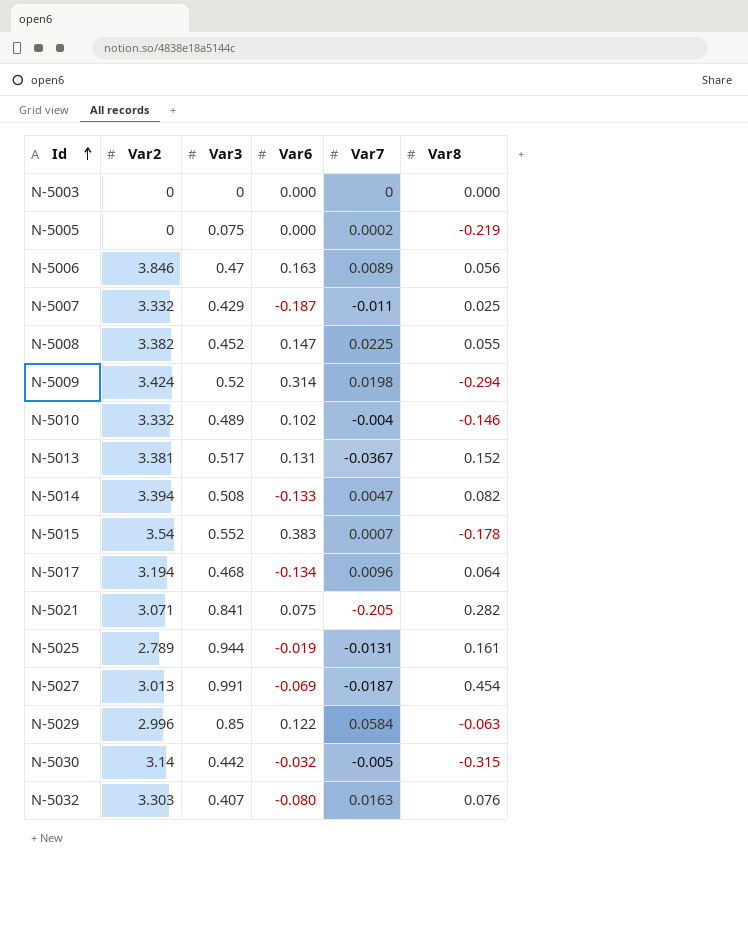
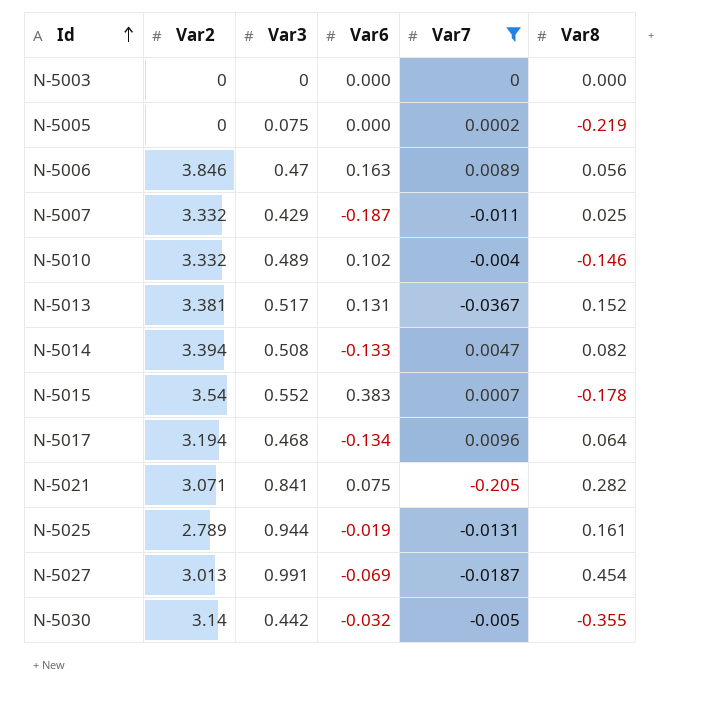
filter: none -> Var7 <= 0.0096
N-5030 | Var8: -0.315 -> -0.355

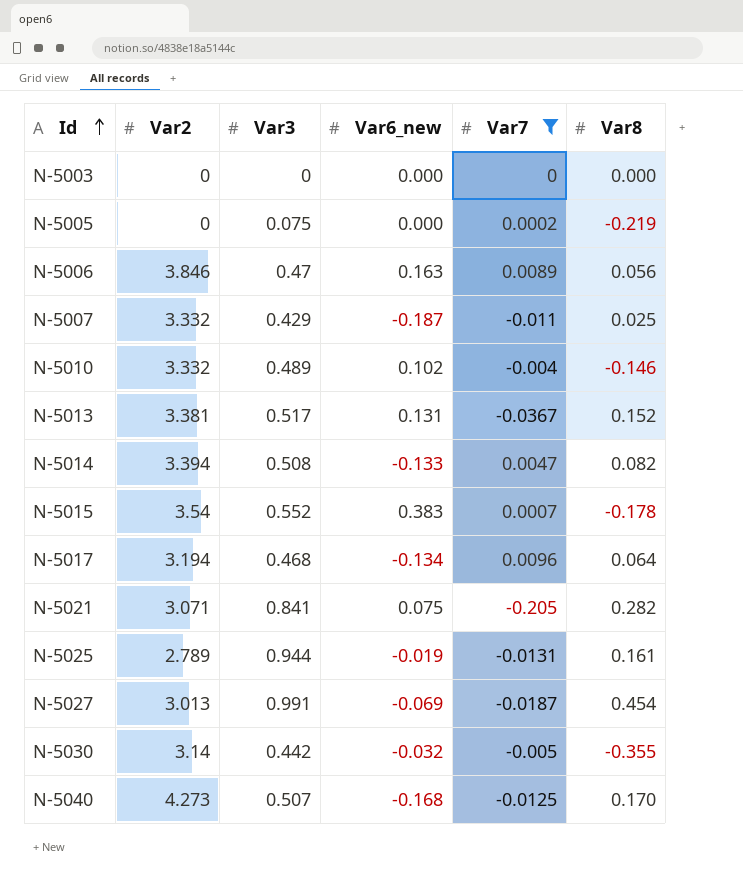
column name: Var6 -> Var6_new
row N-5040: none -> 4.273 | 0.507 | -0.168 | -0.0125 | 0.170

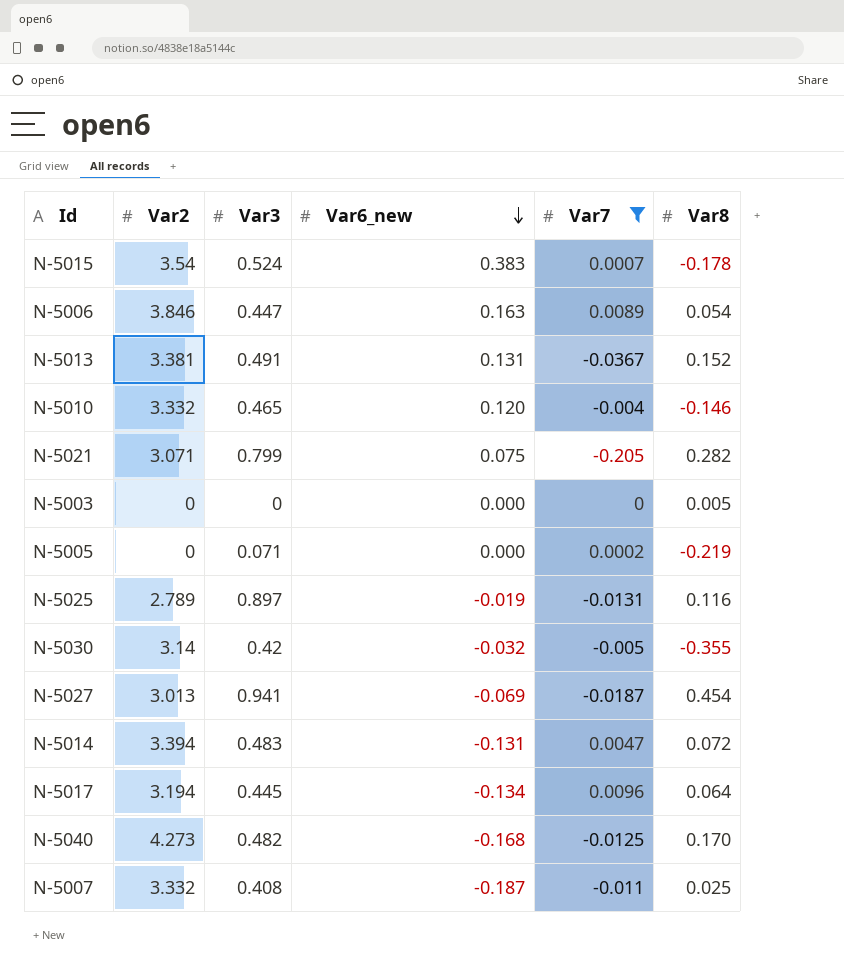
row order: Id ascending -> Var6_new descending
N-5015 | Var3: 0.552 -> 0.524
N-5006 | Var3: 0.47 -> 0.447
N-5006 | Var8: 0.056 -> 0.054
N-5013 | Var3: 0.517 -> 0.491
N-5010 | Var3: 0.489 -> 0.465
N-5010 | Var6_new: 0.102 -> 0.120
N-5021 | Var3: 0.841 -> 0.799
N-5003 | Var8: 0.000 -> 0.005
N-5005 | Var3: 0.075 -> 0.071
N-5025 | Var3: 0.944 -> 0.897
N-5025 | Var8: 0.161 -> 0.116
N-5030 | Var3: 0.442 -> 0.42
N-5027 | Var3: 0.991 -> 0.941
N-5014 | Var3: 0.508 -> 0.483
N-5014 | Var6_new: -0.133 -> -0.131
N-5014 | Var8: 0.082 -> 0.072
N-5017 | Var3: 0.468 -> 0.445
N-5040 | Var3: 0.507 -> 0.482
N-5007 | Var3: 0.429 -> 0.408

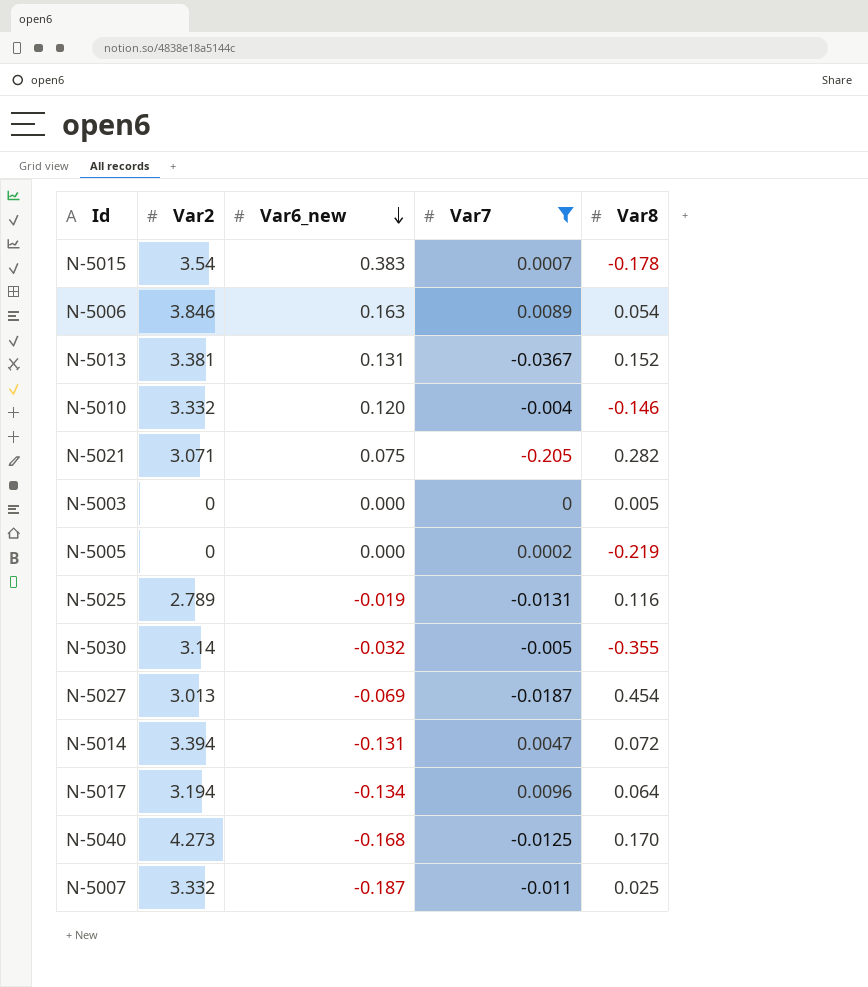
column Var3 | position: 3 -> none

